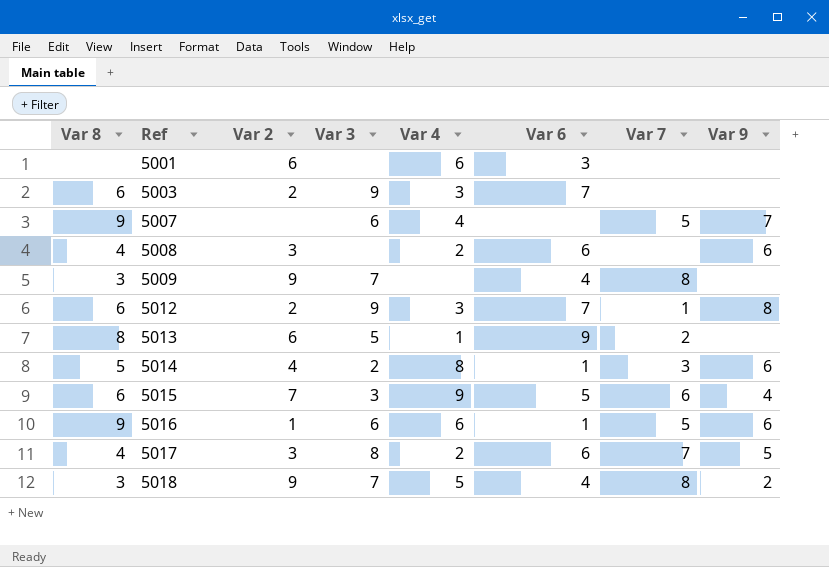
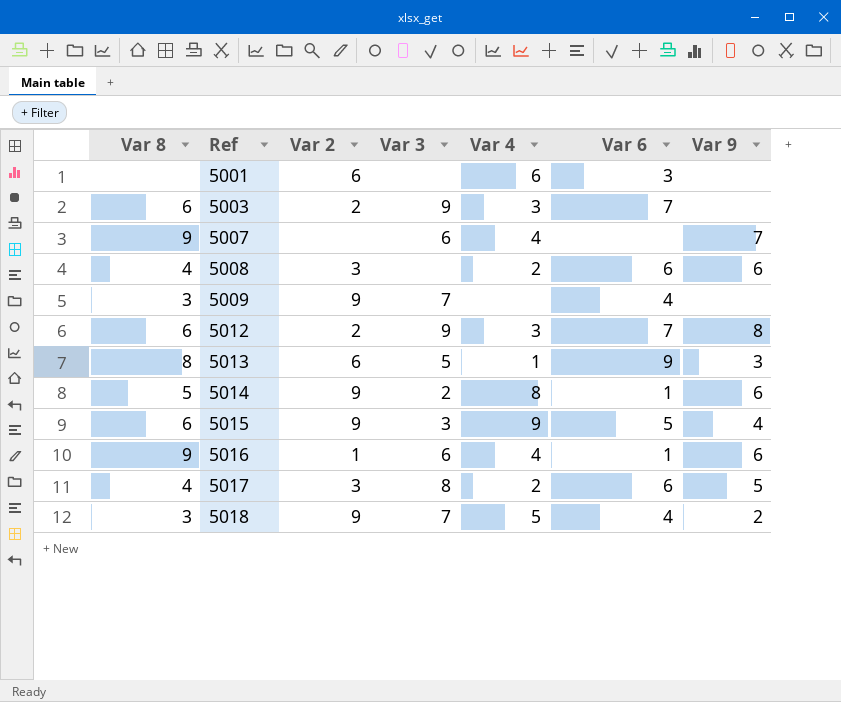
column Var 7 | position: 7 -> none
5013 | Var 9: none -> 3
5014 | Var 2: 4 -> 9
5015 | Var 2: 7 -> 9
5016 | Var 4: 6 -> 4

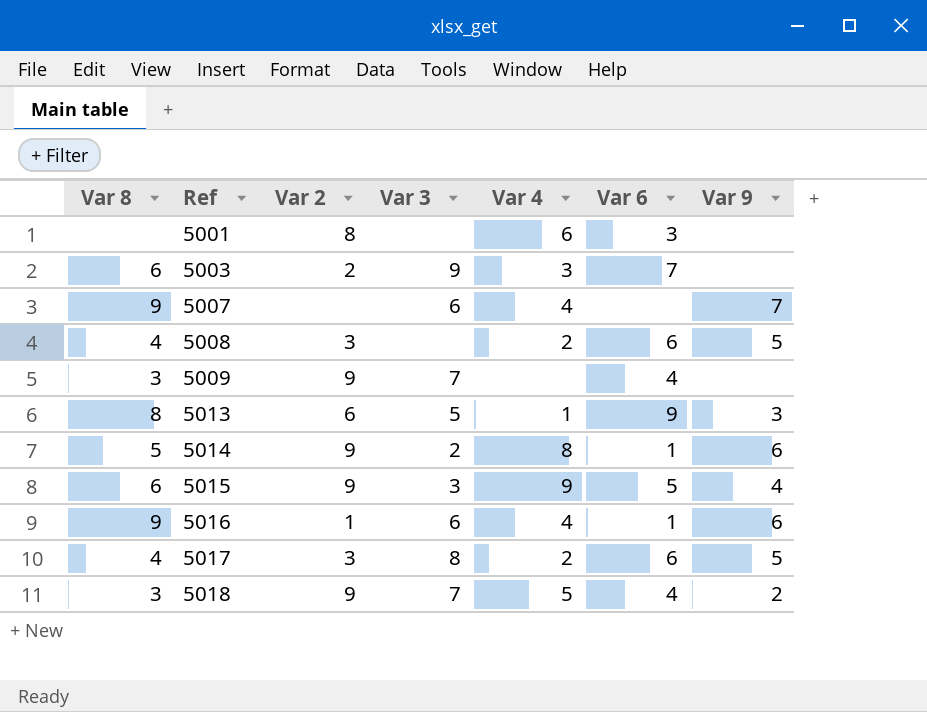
row 5012: 6 | 2 | 9 | 3 | 7 | 8 -> none
5001 | Var 2: 6 -> 8
5008 | Var 9: 6 -> 5

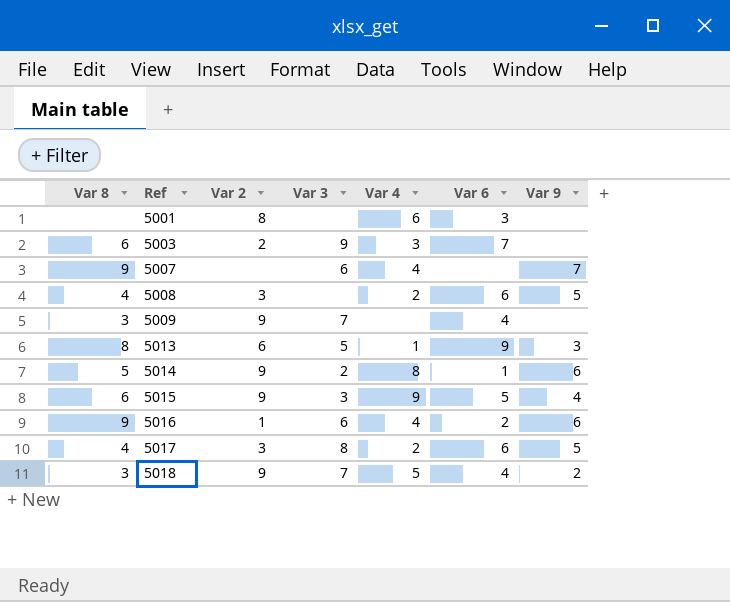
5016 | Var 6: 1 -> 2

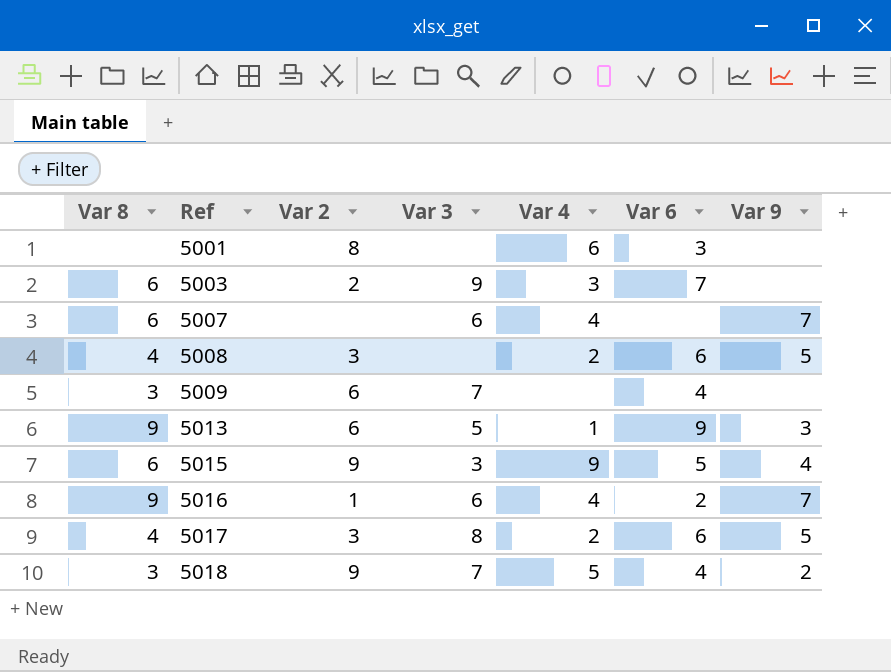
row 5014: 5 | 9 | 2 | 8 | 1 | 6 -> none
5007 | Var 8: 9 -> 6
5009 | Var 2: 9 -> 6
5013 | Var 8: 8 -> 9
5016 | Var 9: 6 -> 7

